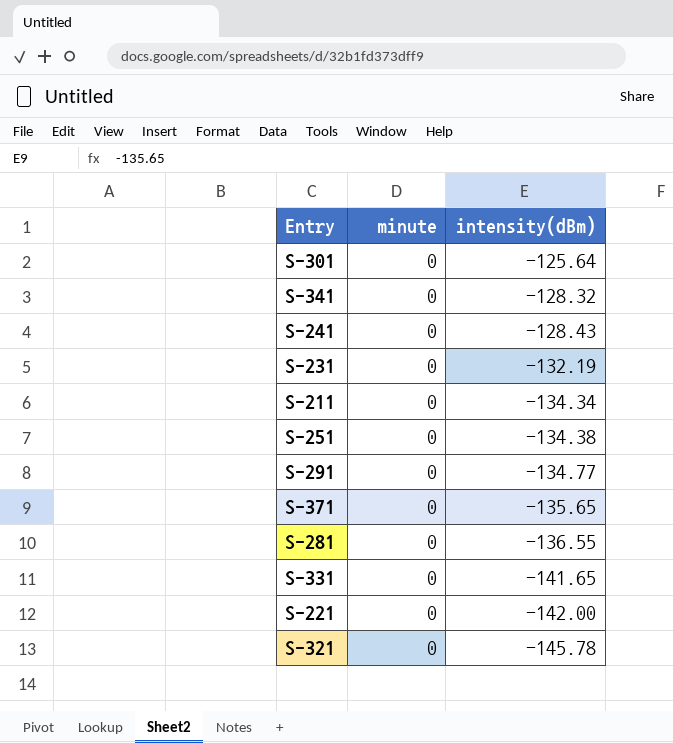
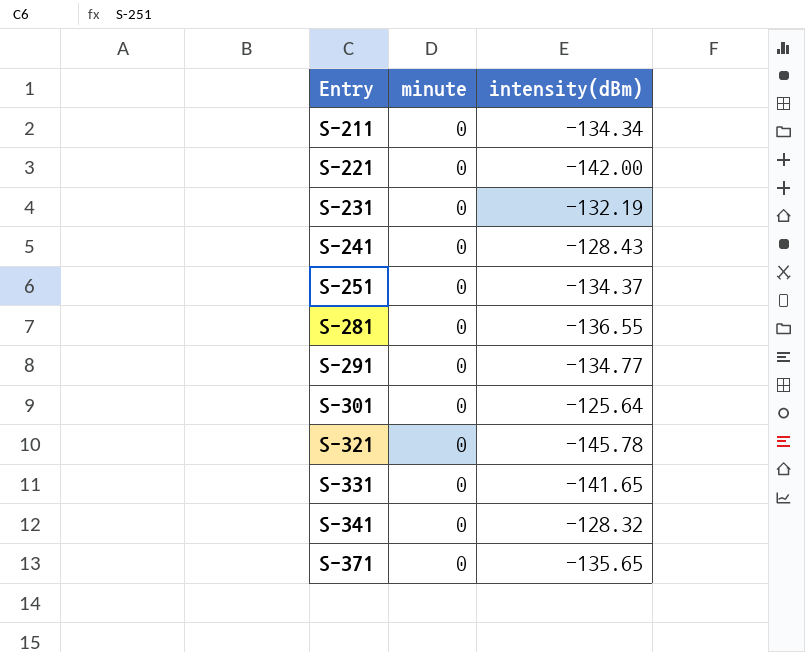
row order: intensity(dBm) descending -> Entry ascending
S-251 | intensity(dBm): -134.38 -> -134.37

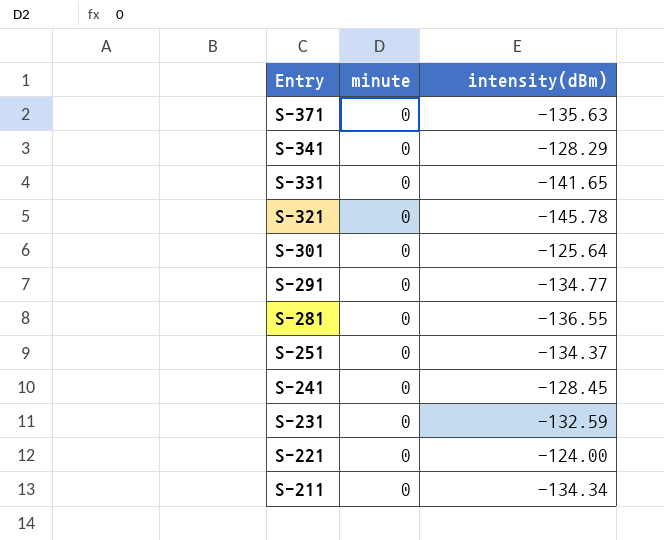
row order: Entry ascending -> Entry descending
S-371 | intensity(dBm): -135.65 -> -135.63
S-341 | intensity(dBm): -128.32 -> -128.29
S-241 | intensity(dBm): -128.43 -> -128.45
S-231 | intensity(dBm): -132.19 -> -132.59
S-221 | intensity(dBm): -142.00 -> -124.00

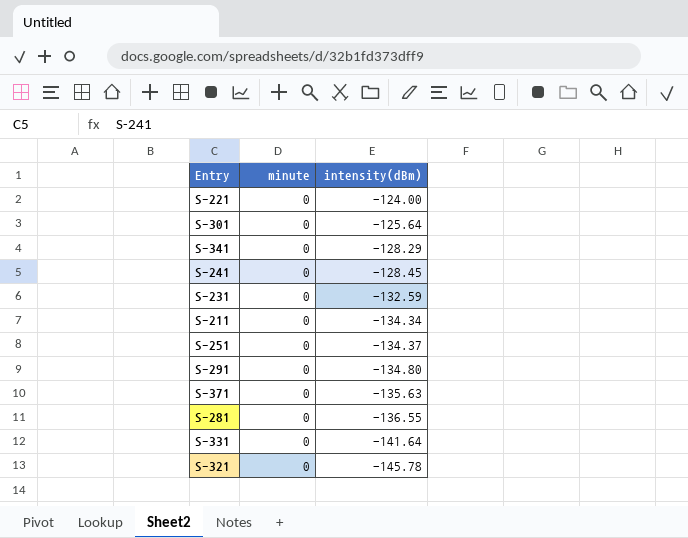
row order: Entry descending -> intensity(dBm) descending
S-291 | intensity(dBm): -134.77 -> -134.80
S-331 | intensity(dBm): -141.65 -> -141.64

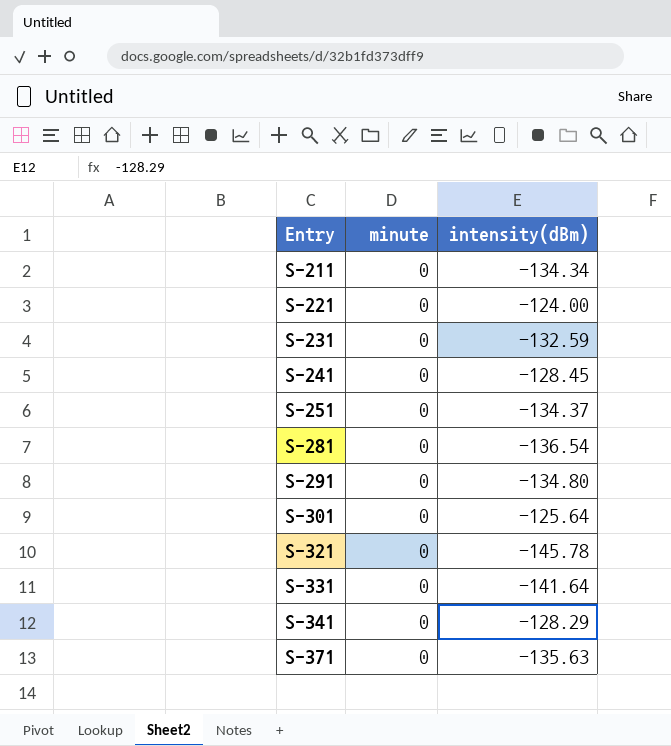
row order: intensity(dBm) descending -> Entry ascending
S-281 | intensity(dBm): -136.55 -> -136.54

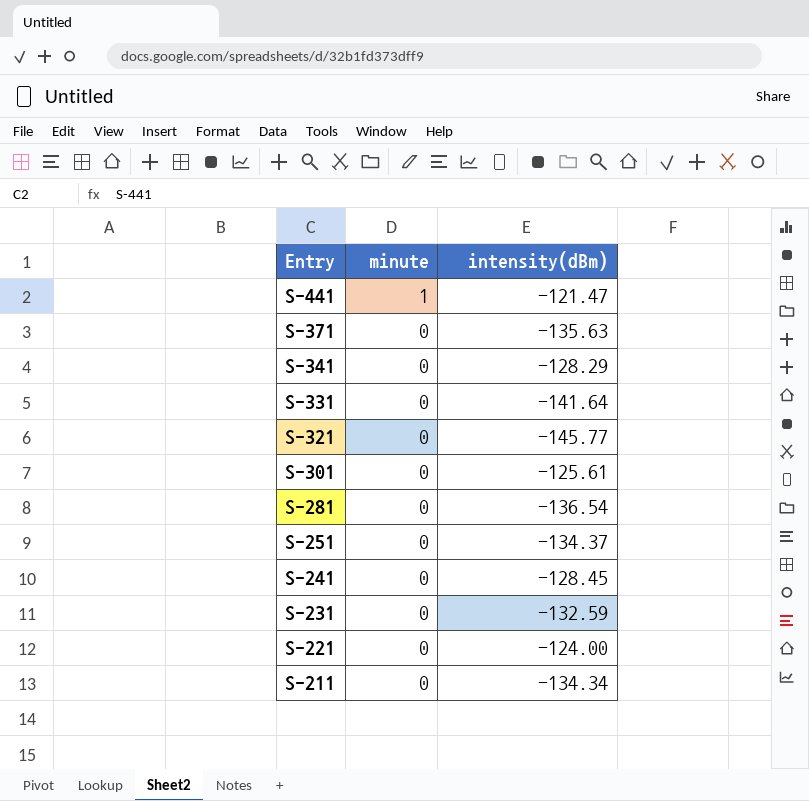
row order: Entry ascending -> Entry descending
row S-291: 0 | -134.80 -> none
row S-441: none -> 1 | -121.47
S-321 | intensity(dBm): -145.78 -> -145.77
S-301 | intensity(dBm): -125.64 -> -125.61

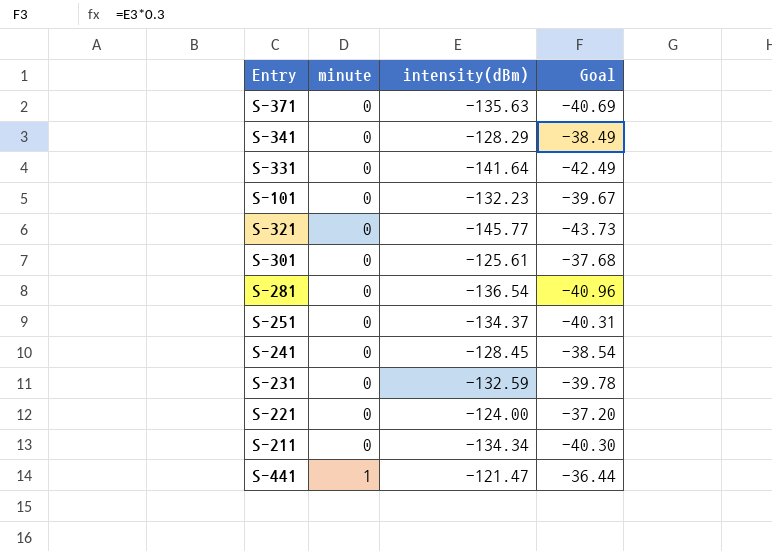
row order: Entry descending -> minute ascending
column Goal | formula: none -> [intensity(dBm)] * 0.3
row S-101: none -> 0 | -132.23 | -39.67

